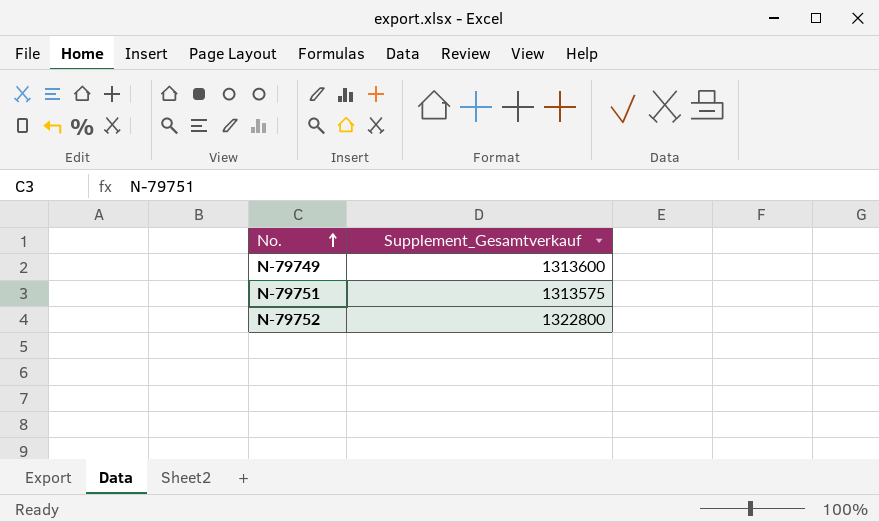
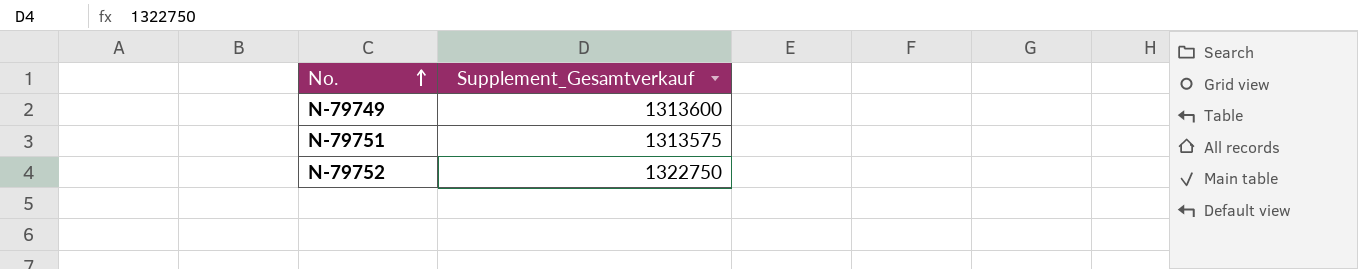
N-79752 | Supplement_Gesamtverkauf: 1322800 -> 1322750

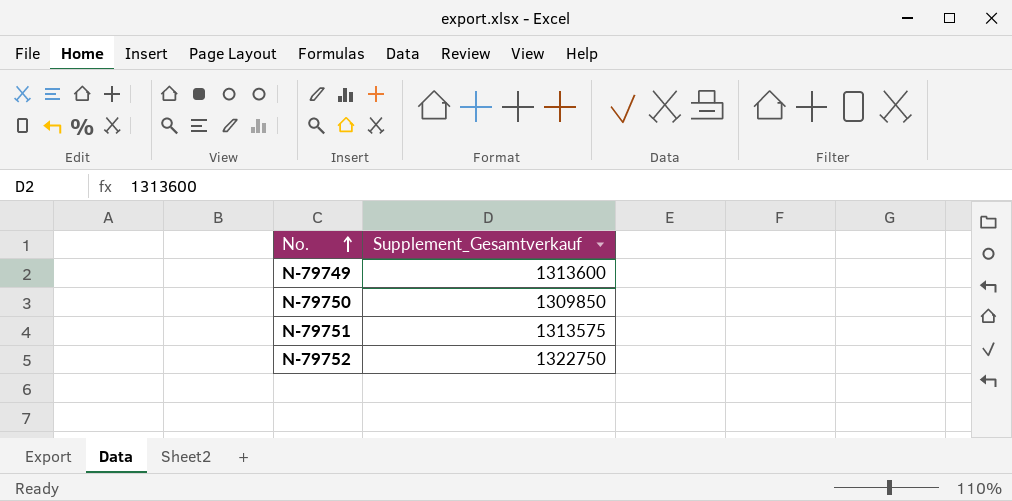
row N-79750: none -> 1309850

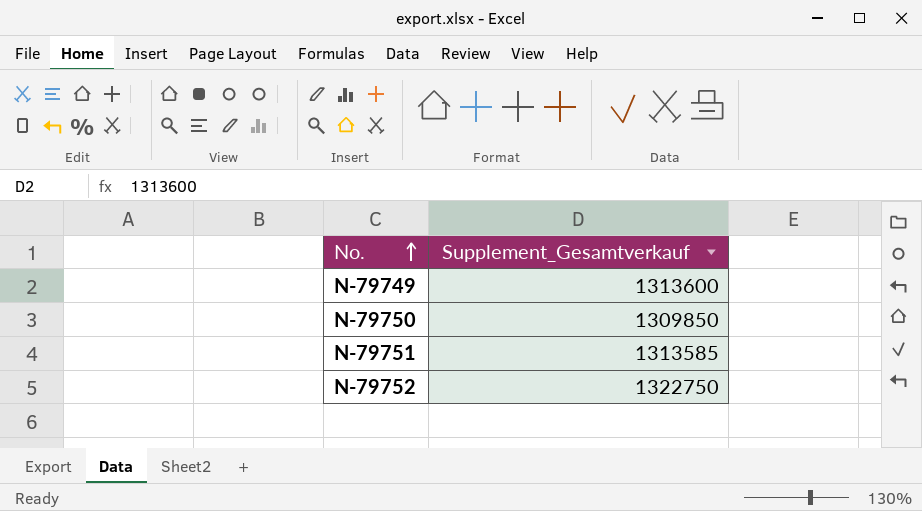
N-79751 | Supplement_Gesamtverkauf: 1313575 -> 1313585

